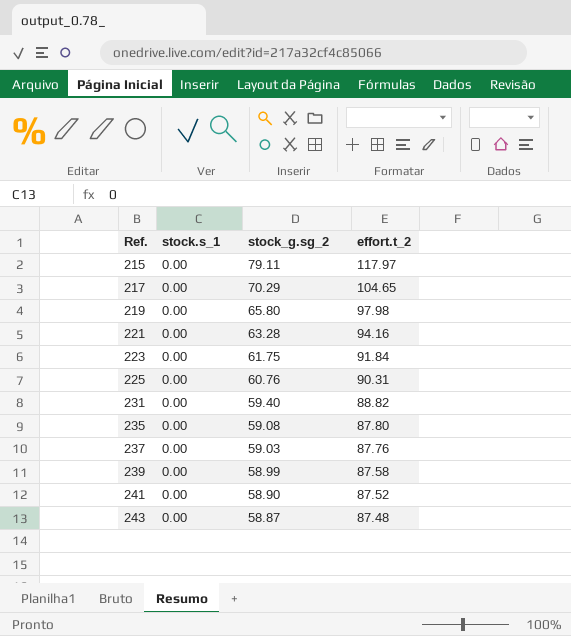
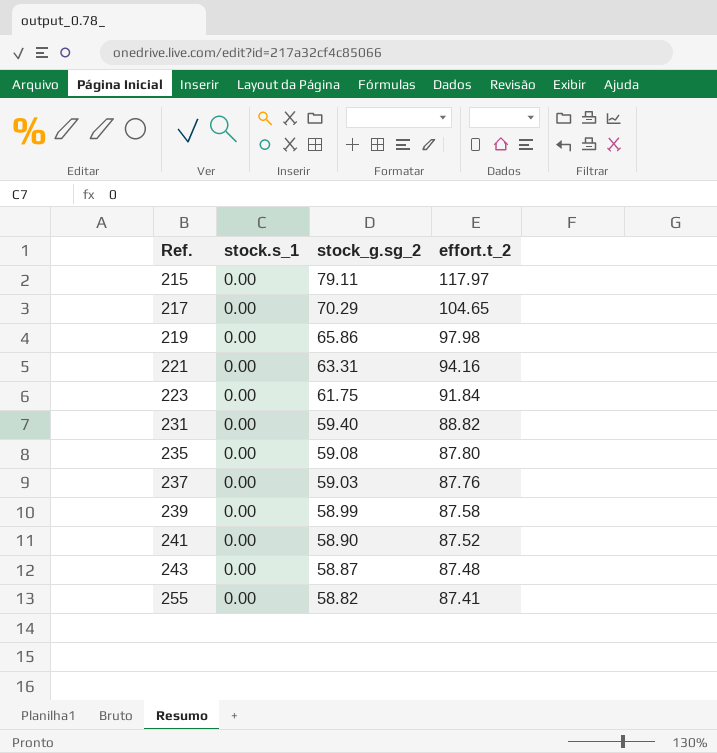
row 225: 0.00 | 60.76 | 90.31 -> none
219 | stock_g.sg_2: 65.80 -> 65.86
221 | stock_g.sg_2: 63.28 -> 63.31
row 255: none -> 0.00 | 58.82 | 87.41

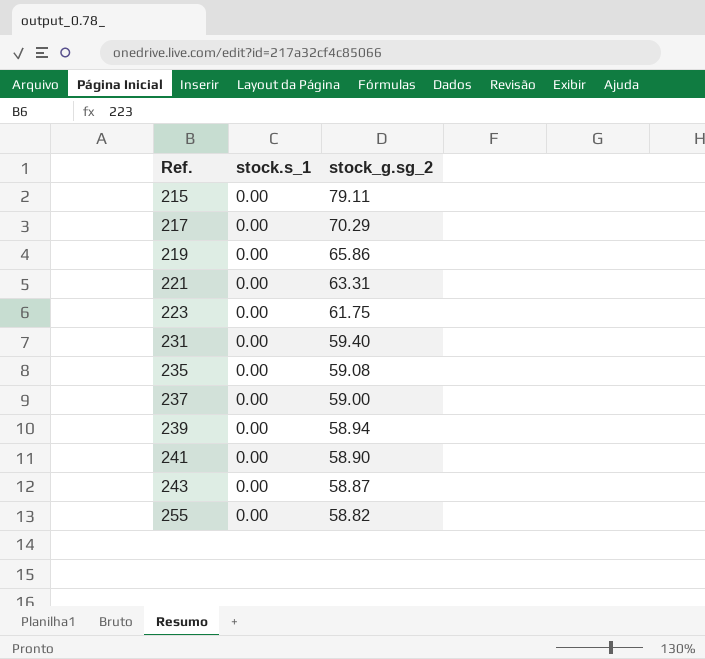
column effort.t_2 | position: 4 -> none
237 | stock_g.sg_2: 59.03 -> 59.00
239 | stock_g.sg_2: 58.99 -> 58.94

